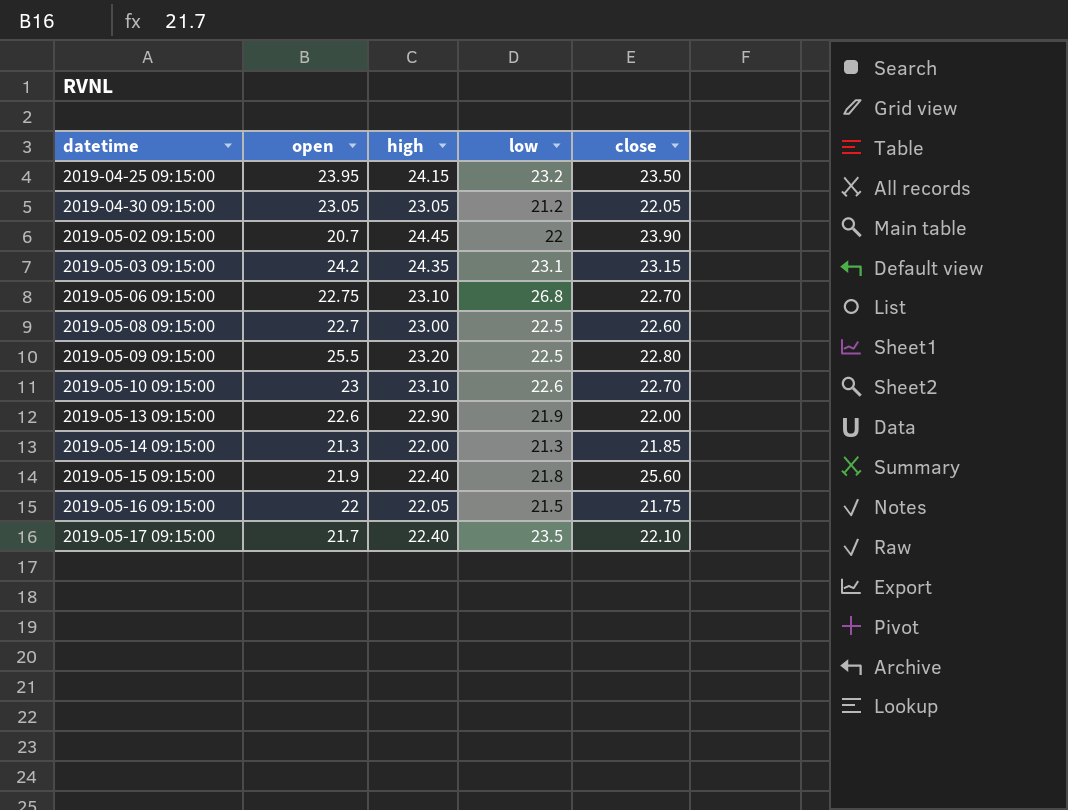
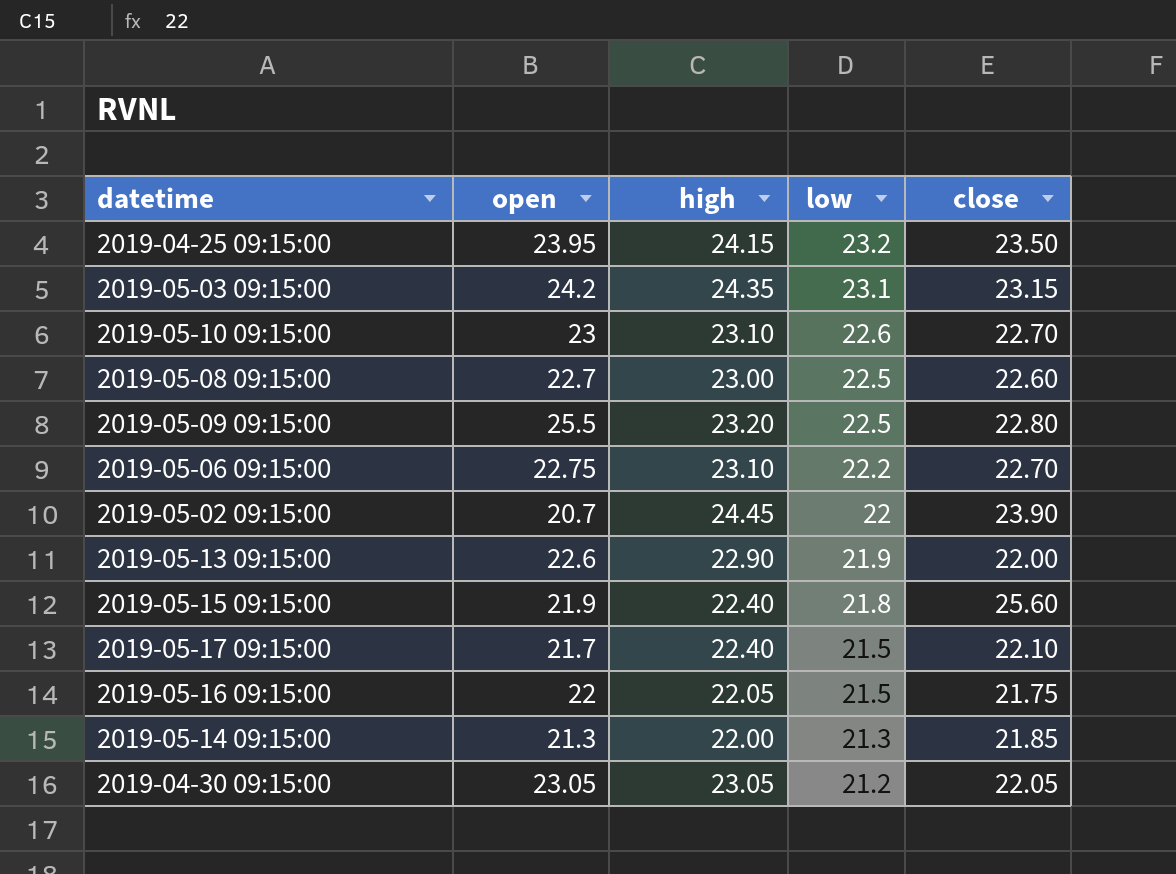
row order: datetime ascending -> low descending
2019-05-06 09:15:00 | low: 26.8 -> 22.2
2019-05-17 09:15:00 | low: 23.5 -> 21.5

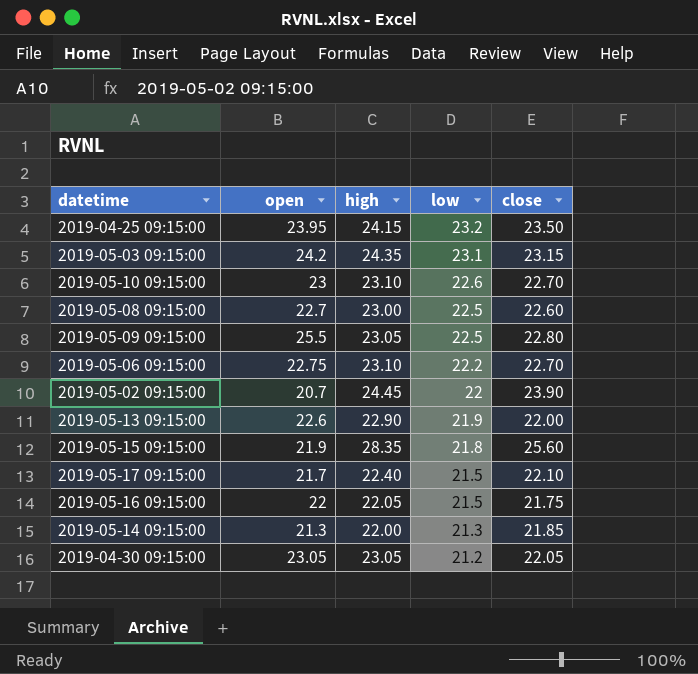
2019-05-09 09:15:00 | high: 23.20 -> 23.05
2019-05-15 09:15:00 | high: 22.40 -> 28.35

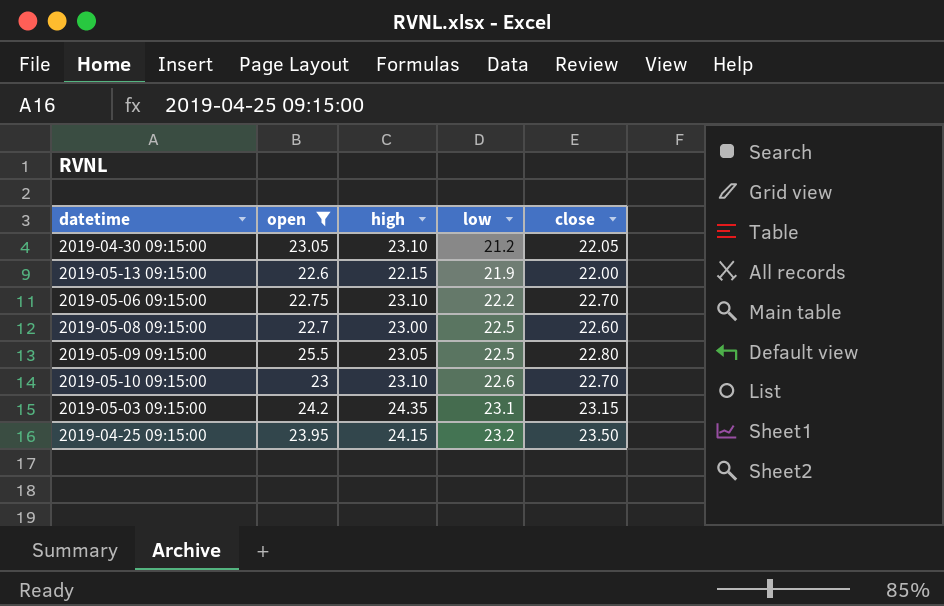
filter: none -> open >= 22.6
row order: low descending -> low ascending
2019-04-30 09:15:00 | high: 23.05 -> 23.10
2019-05-13 09:15:00 | high: 22.90 -> 22.15

